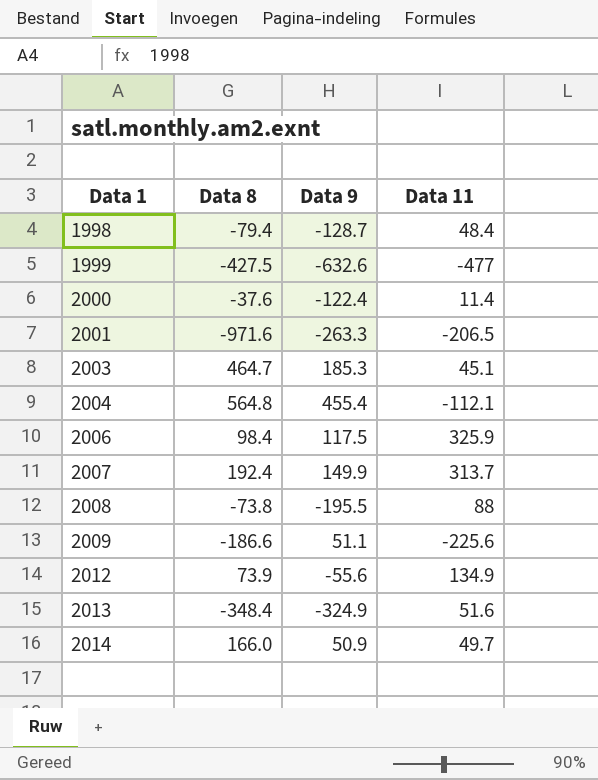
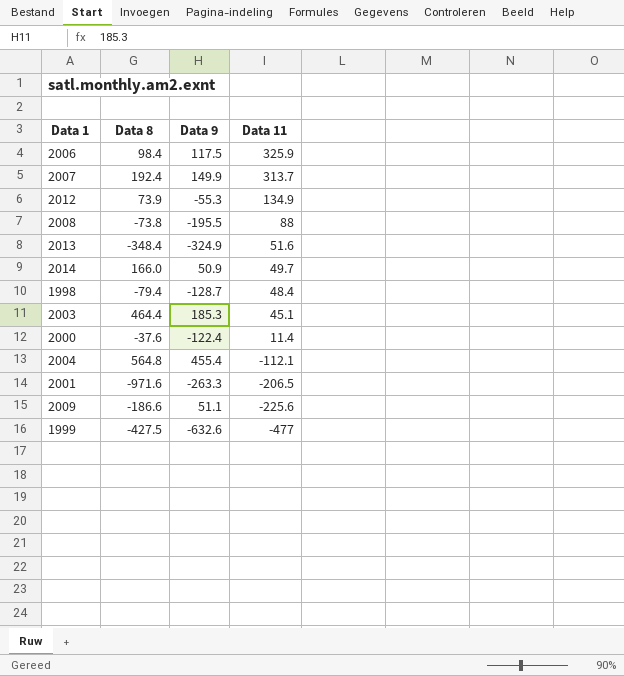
row order: Data 1 ascending -> Data 11 descending
2012 | Data 9: -55.6 -> -55.3
2003 | Data 8: 464.7 -> 464.4

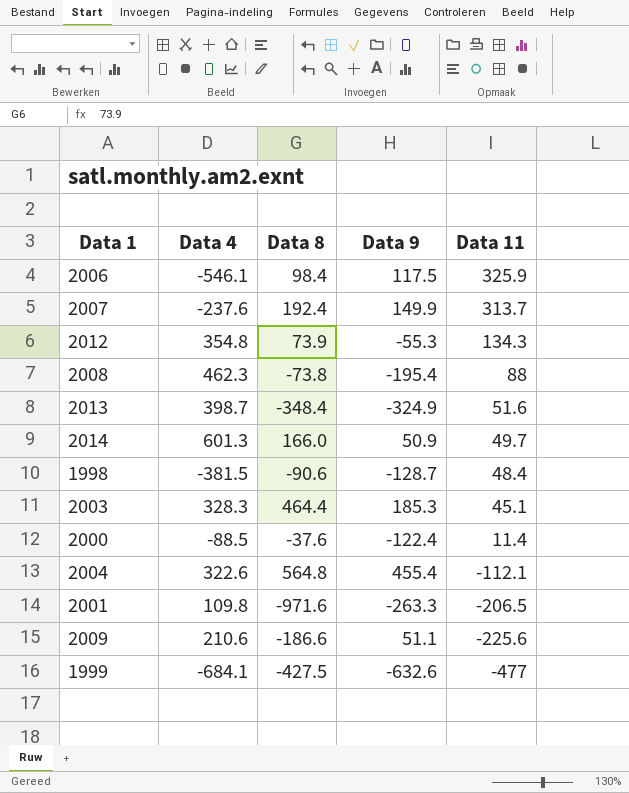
column Data 4 | position: none -> 2
2012 | Data 11: 134.9 -> 134.3
2008 | Data 9: -195.5 -> -195.4
1998 | Data 8: -79.4 -> -90.6

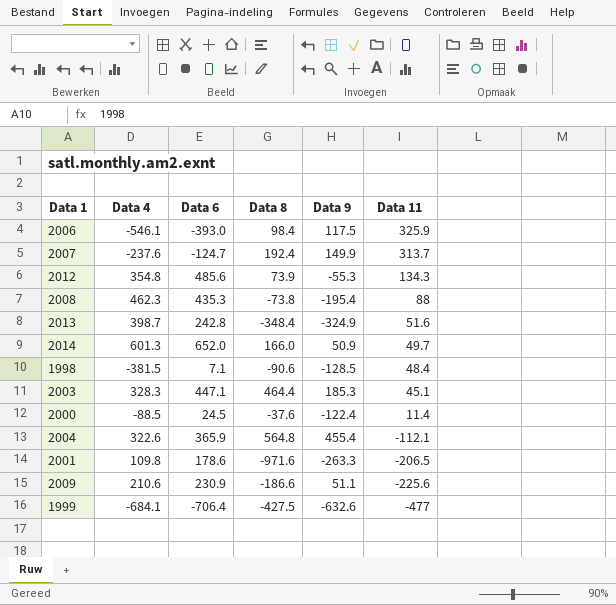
column Data 6 | position: none -> 3
1998 | Data 9: -128.7 -> -128.5

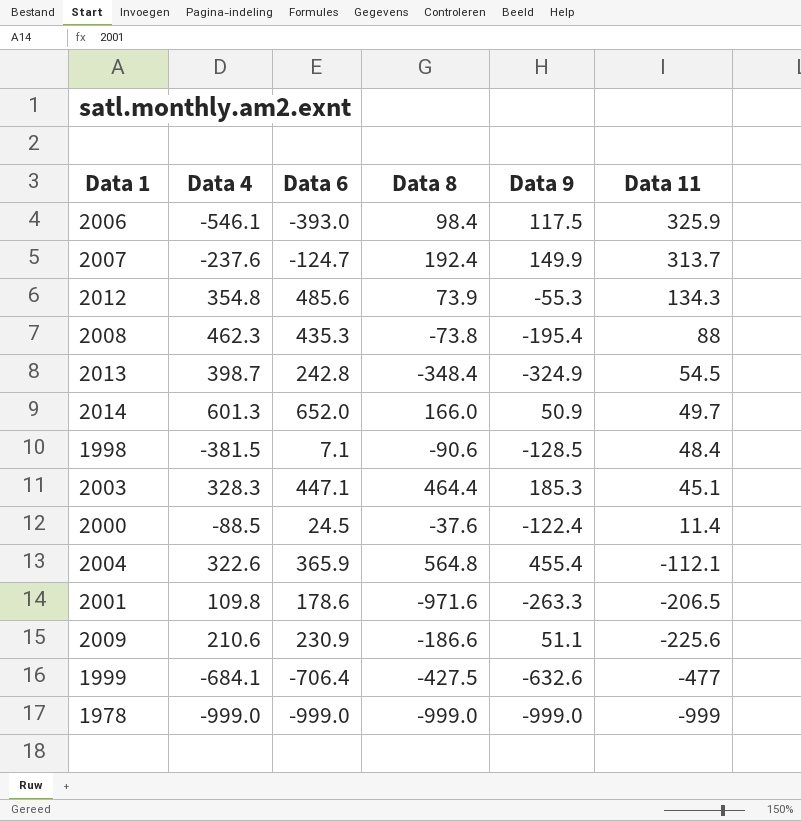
2013 | Data 11: 51.6 -> 54.5
row 1978: none -> -999.0 | -999.0 | -999.0 | -999.0 | -999

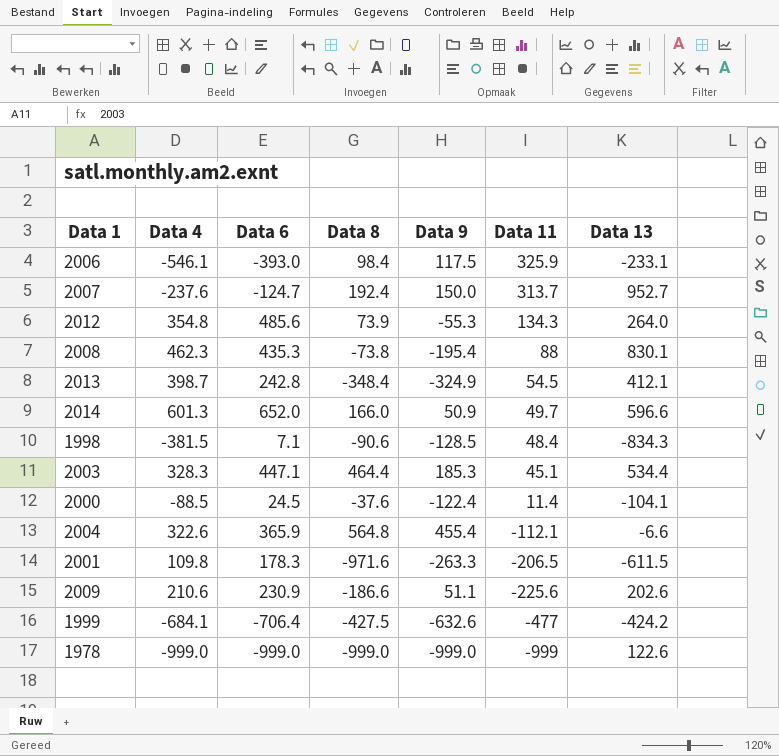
column Data 13 | position: none -> 7
2007 | Data 9: 149.9 -> 150.0
2001 | Data 6: 178.6 -> 178.3

